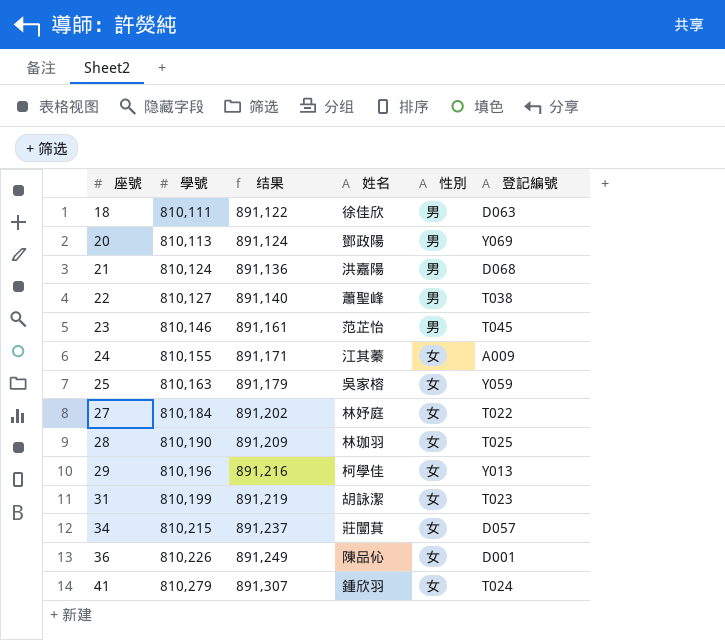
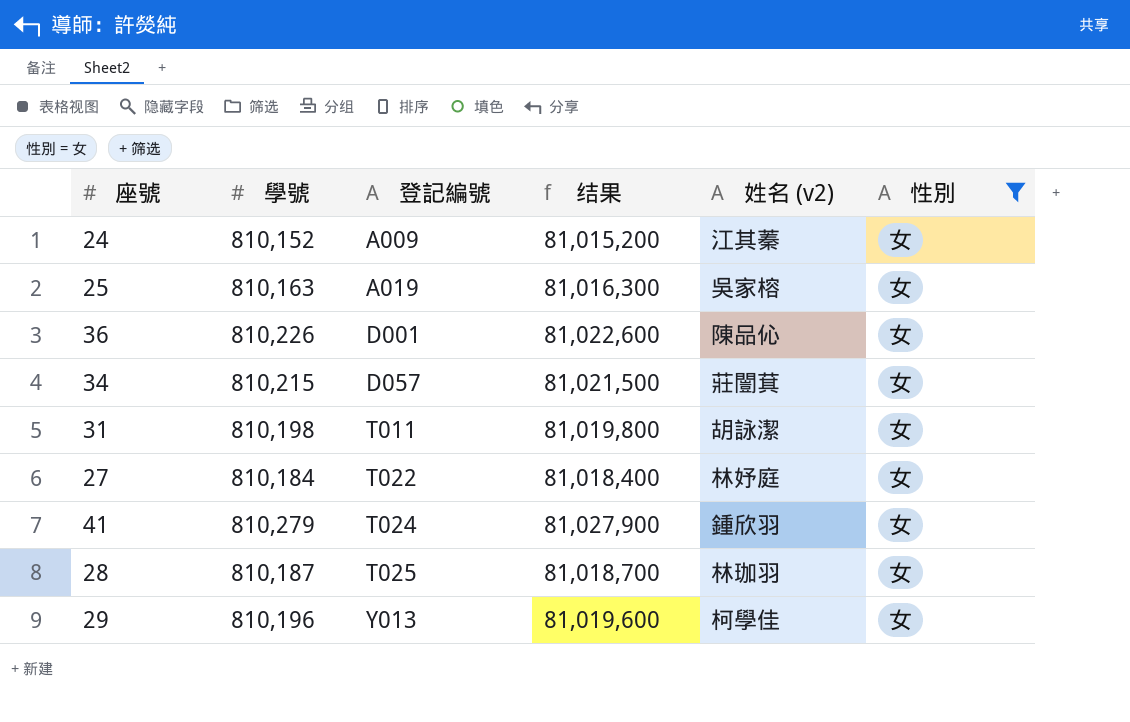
filter: none -> 性別 = 女
row order: 座號 ascending -> 登記編號 ascending
column 登記編號 | position: 6 -> 3
column 结果 | formula: [學號] * 1.1 -> [學號] * 100
column name: 姓名 -> 姓名 (v2)
24 | 學號: 810,155 -> 810,152
25 | 登記編號: Y059 -> A019
31 | 學號: 810,199 -> 810,198
31 | 登記編號: T023 -> T011
28 | 學號: 810,190 -> 810,187

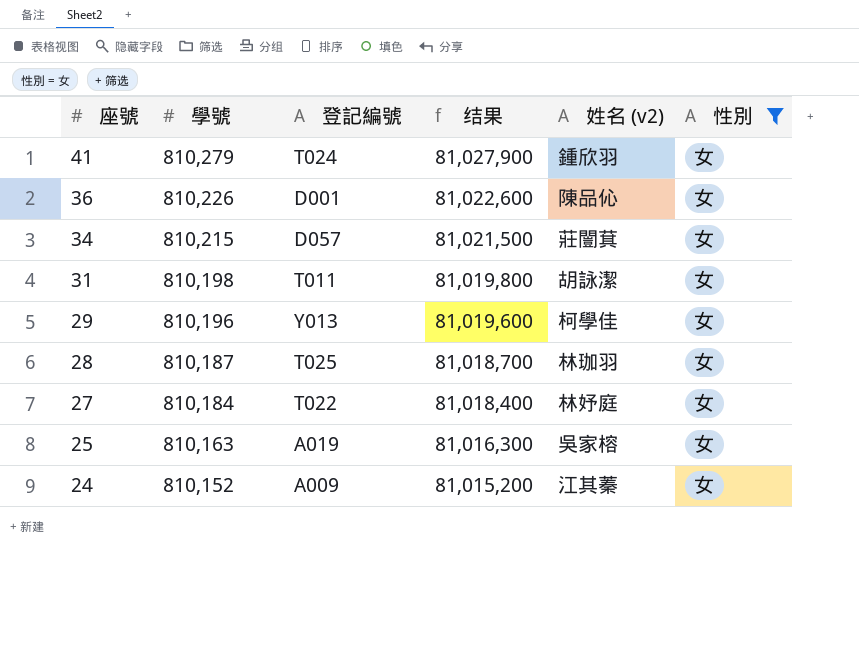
row order: 登記編號 ascending -> 座號 descending

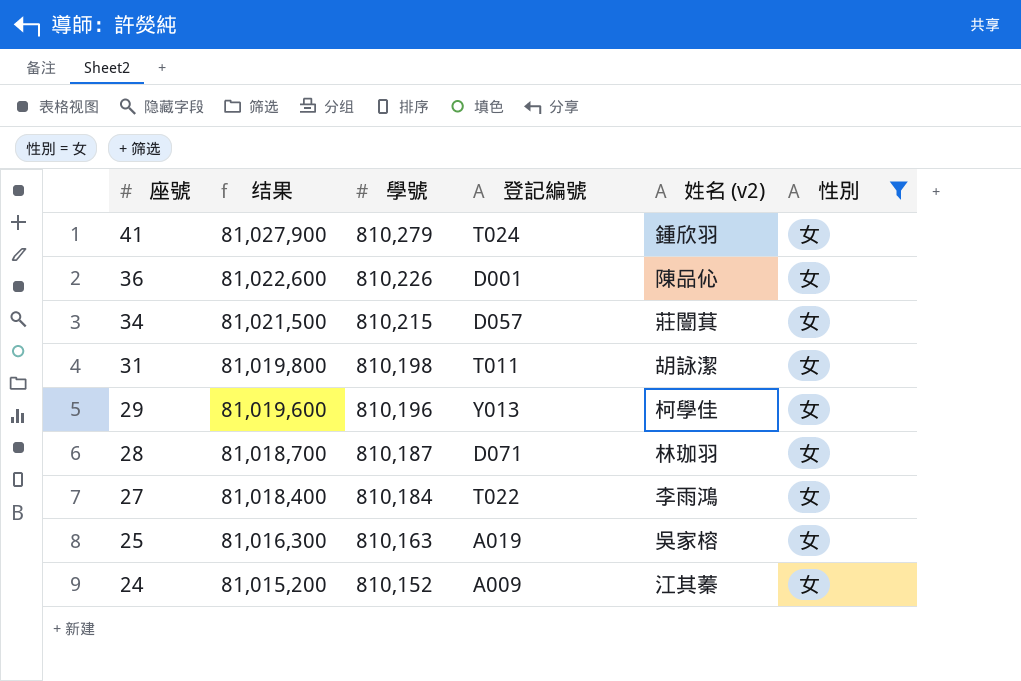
column 结果 | position: 4 -> 2
28 | 登記編號: T025 -> D071
27 | 姓名 (v2): 林妤庭 -> 李雨鴻

